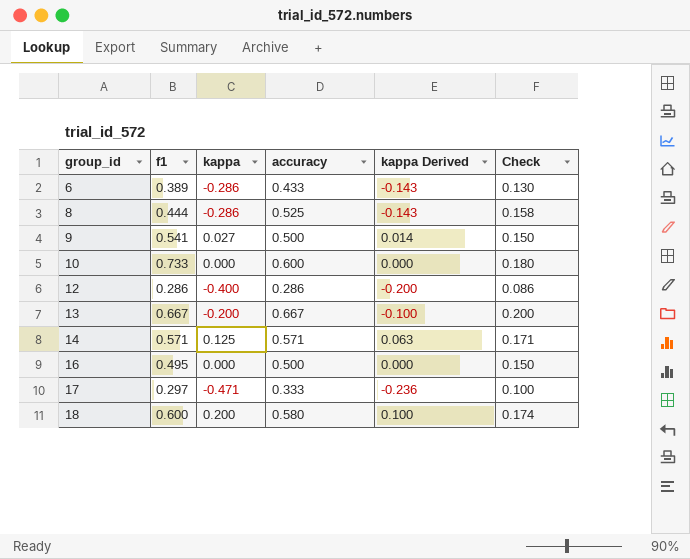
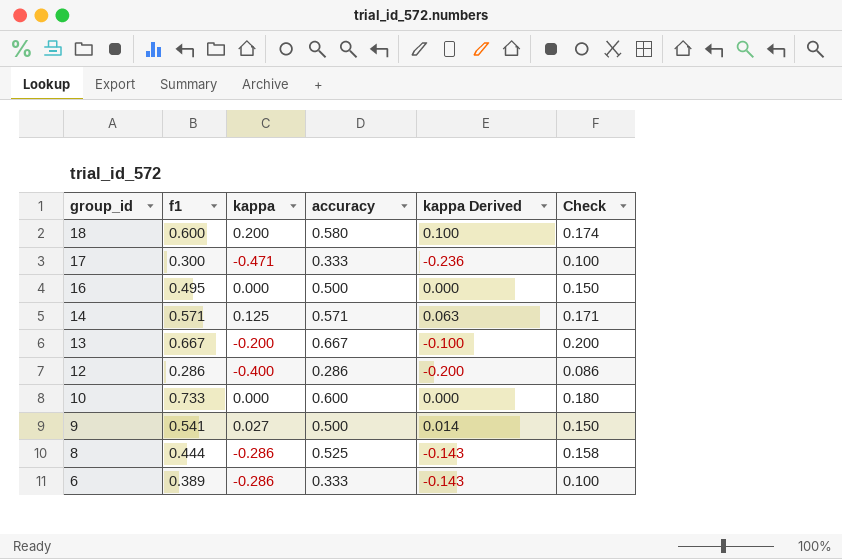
row order: group_id ascending -> group_id descending
17 | f1: 0.297 -> 0.300
6 | accuracy: 0.433 -> 0.333
6 | Check: 0.130 -> 0.100

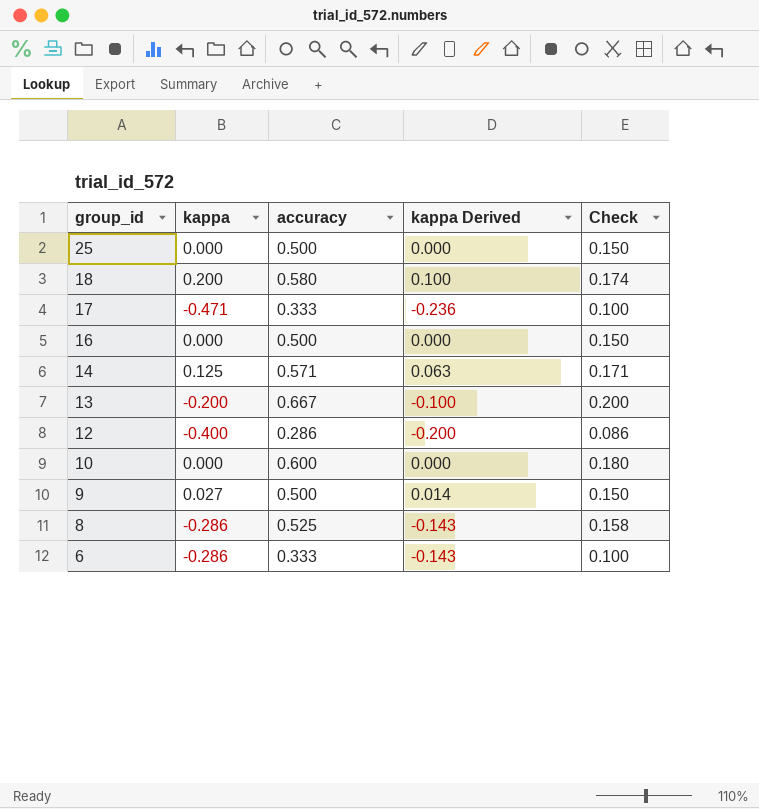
column f1 | position: 2 -> none
row 25: none -> 0.000 | 0.500 | 0.000 | 0.150

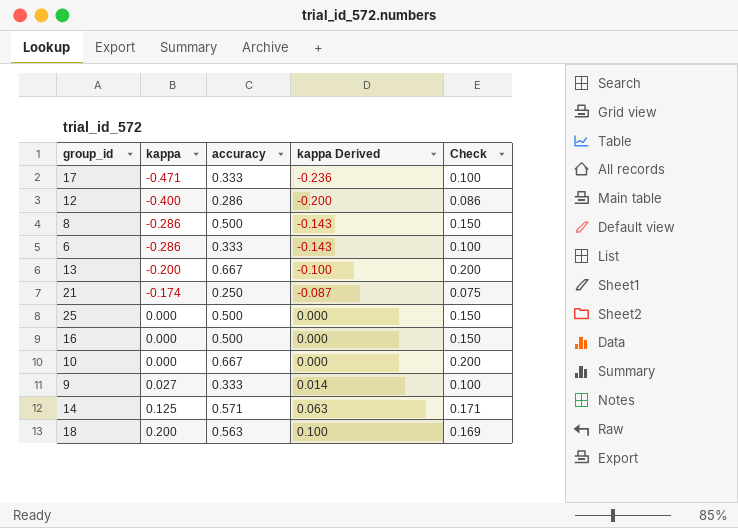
row order: group_id descending -> kappa ascending
8 | accuracy: 0.525 -> 0.500
8 | Check: 0.158 -> 0.150
row 21: none -> -0.174 | 0.250 | -0.087 | 0.075
10 | accuracy: 0.600 -> 0.667
10 | Check: 0.180 -> 0.200
9 | accuracy: 0.500 -> 0.333
9 | Check: 0.150 -> 0.100
18 | accuracy: 0.580 -> 0.563
18 | Check: 0.174 -> 0.169

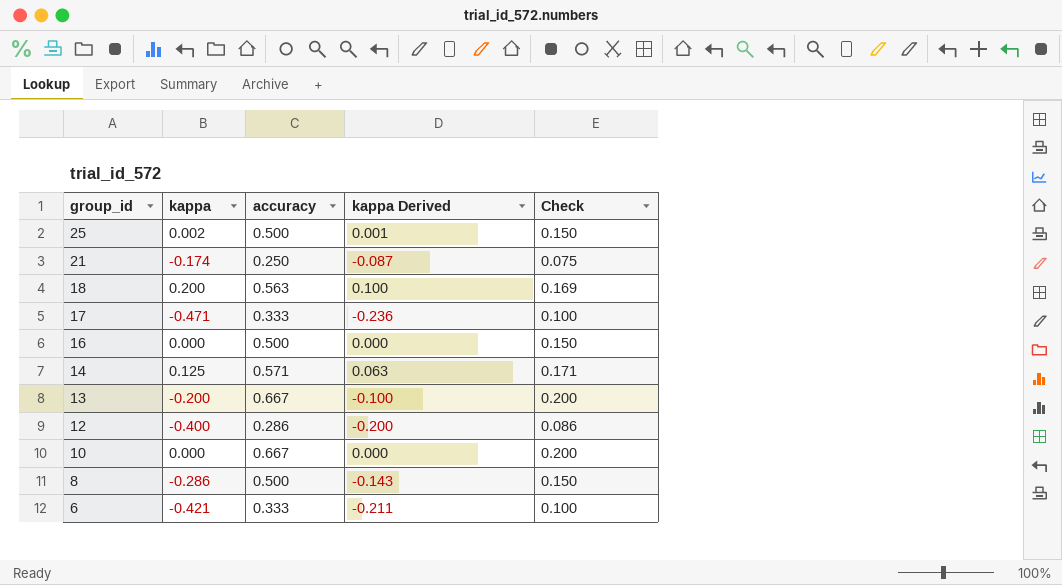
row order: kappa ascending -> group_id descending
row 9: 0.027 | 0.333 | 0.014 | 0.100 -> none
25 | kappa: 0.000 -> 0.002
25 | kappa Derived: 0.000 -> 0.001
6 | kappa: -0.286 -> -0.421
6 | kappa Derived: -0.143 -> -0.211

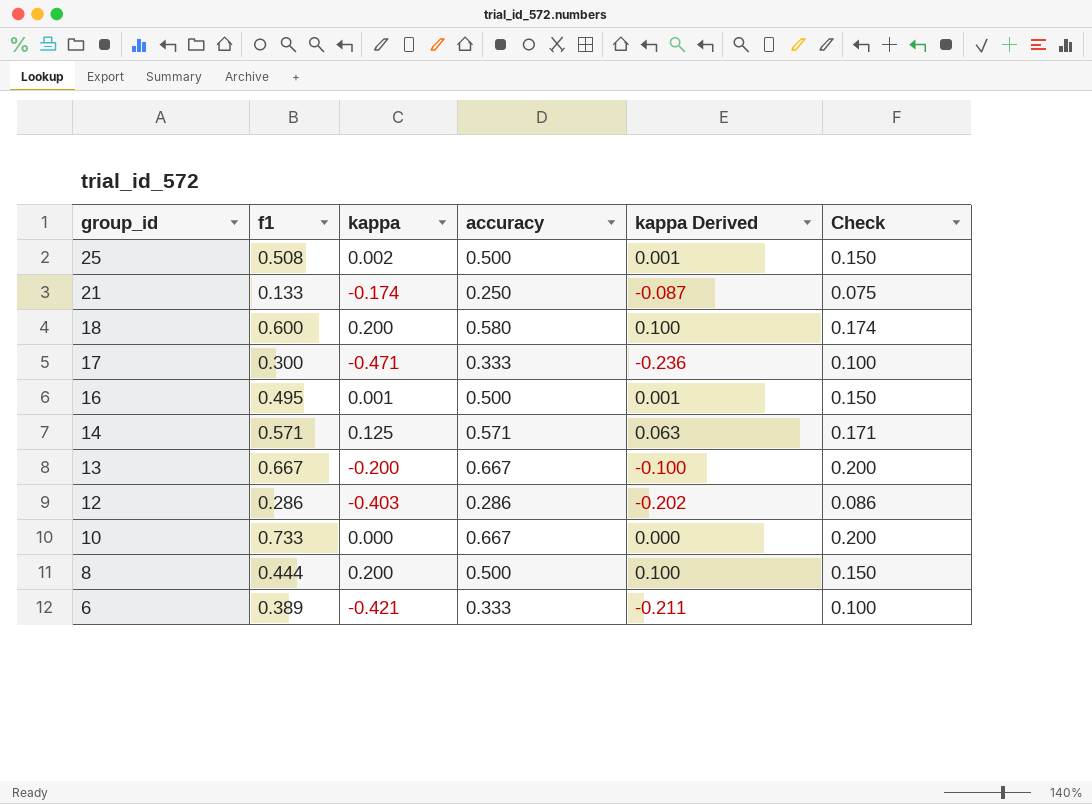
column f1 | position: none -> 2
18 | accuracy: 0.563 -> 0.580
18 | Check: 0.169 -> 0.174
16 | kappa: 0.000 -> 0.001
16 | kappa Derived: 0.000 -> 0.001
12 | kappa: -0.400 -> -0.403
12 | kappa Derived: -0.200 -> -0.202
8 | kappa: -0.286 -> 0.200
8 | kappa Derived: -0.143 -> 0.100

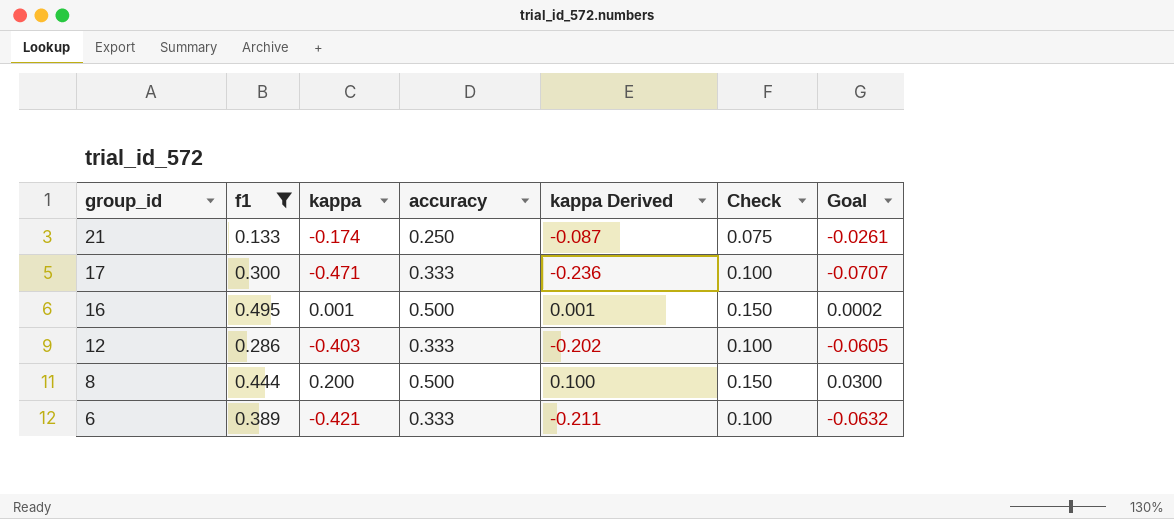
filter: none -> f1 <= 0.495
column Goal | formula: none -> [kappa] * 0.15
12 | accuracy: 0.286 -> 0.333
12 | Check: 0.086 -> 0.100

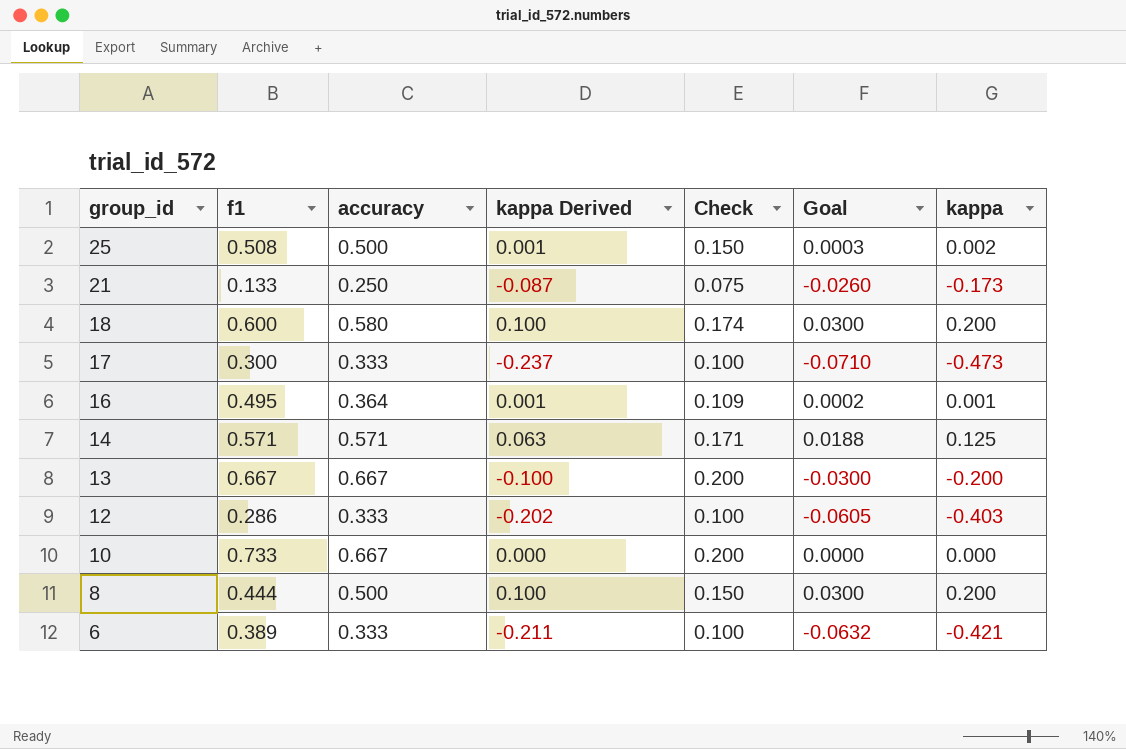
filter: f1 <= 0.495 -> none
column kappa | position: 3 -> 7
21 | Goal: -0.0261 -> -0.0260
21 | kappa: -0.174 -> -0.173
17 | kappa Derived: -0.236 -> -0.237
17 | Goal: -0.0707 -> -0.0710
17 | kappa: -0.471 -> -0.473
16 | accuracy: 0.500 -> 0.364
16 | Check: 0.150 -> 0.109

